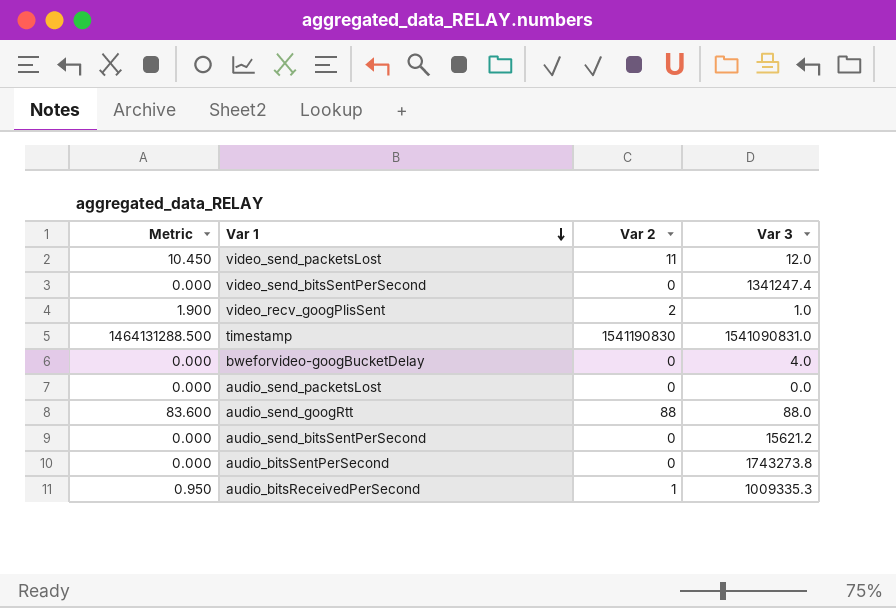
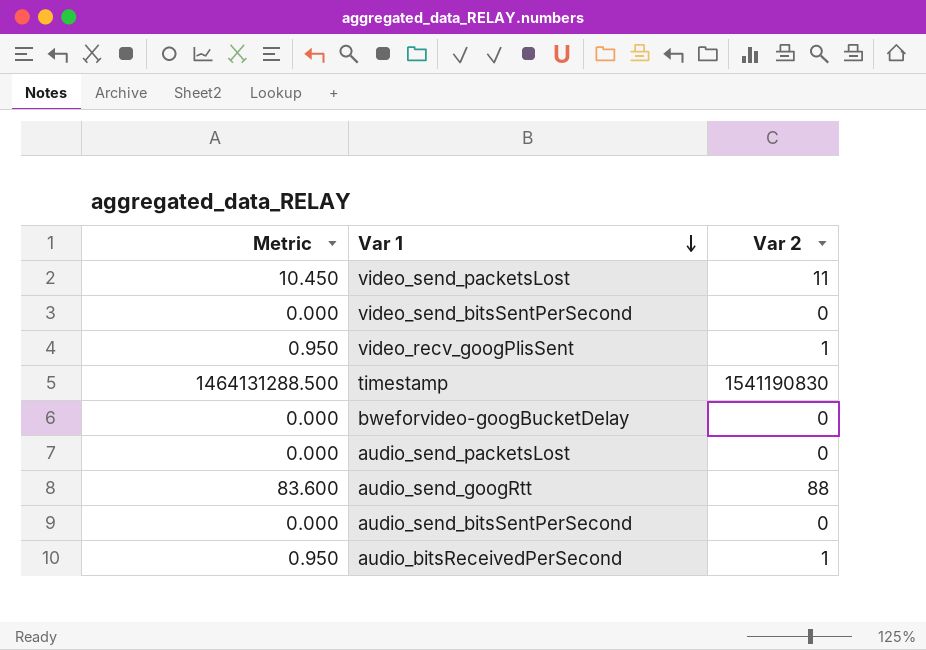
column Var 3 | position: 4 -> none
row audio_bitsSentPerSecond: 0.000 | 0 | 1743273.8 -> none
video_recv_googPlisSent | Metric: 1.900 -> 0.950
video_recv_googPlisSent | Var 2: 2 -> 1

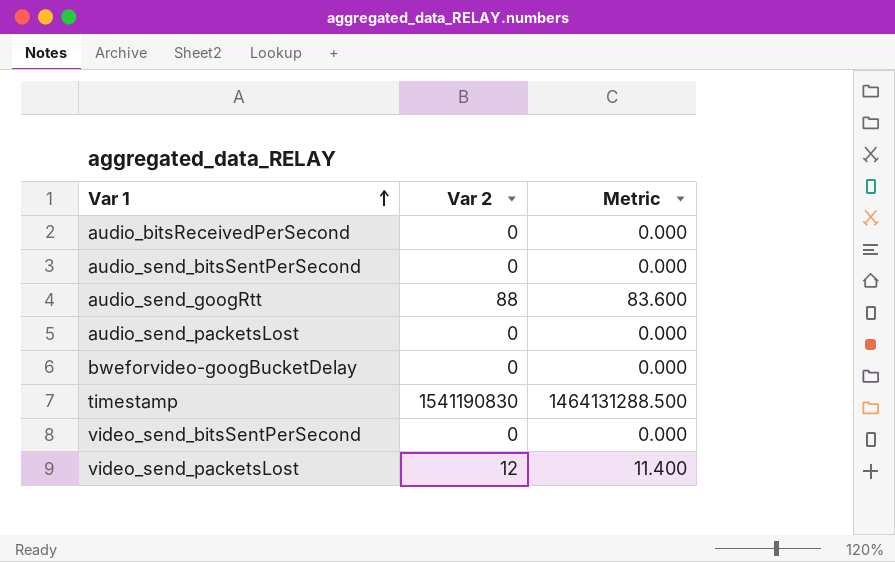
row order: Var 1 descending -> Var 1 ascending
column Metric | position: 1 -> 3
row video_recv_googPlisSent: 0.950 | 1 -> none
audio_bitsReceivedPerSecond | Var 2: 1 -> 0
audio_bitsReceivedPerSecond | Metric: 0.950 -> 0.000
video_send_packetsLost | Var 2: 11 -> 12
video_send_packetsLost | Metric: 10.450 -> 11.400

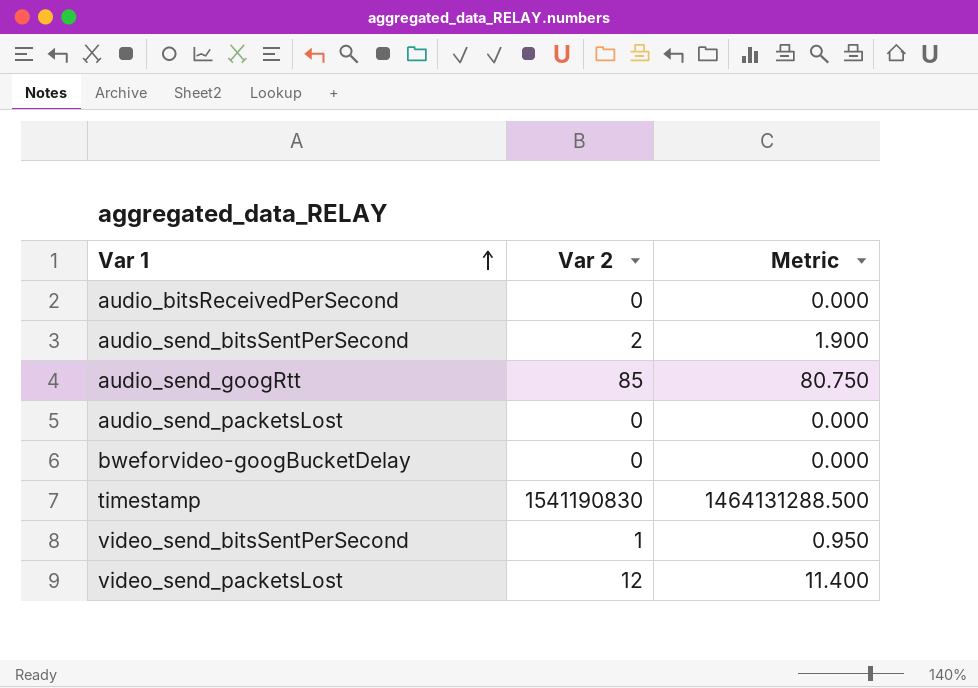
audio_send_bitsSentPerSecond | Var 2: 0 -> 2
audio_send_bitsSentPerSecond | Metric: 0.000 -> 1.900
audio_send_googRtt | Var 2: 88 -> 85
audio_send_googRtt | Metric: 83.600 -> 80.750
video_send_bitsSentPerSecond | Var 2: 0 -> 1
video_send_bitsSentPerSecond | Metric: 0.000 -> 0.950

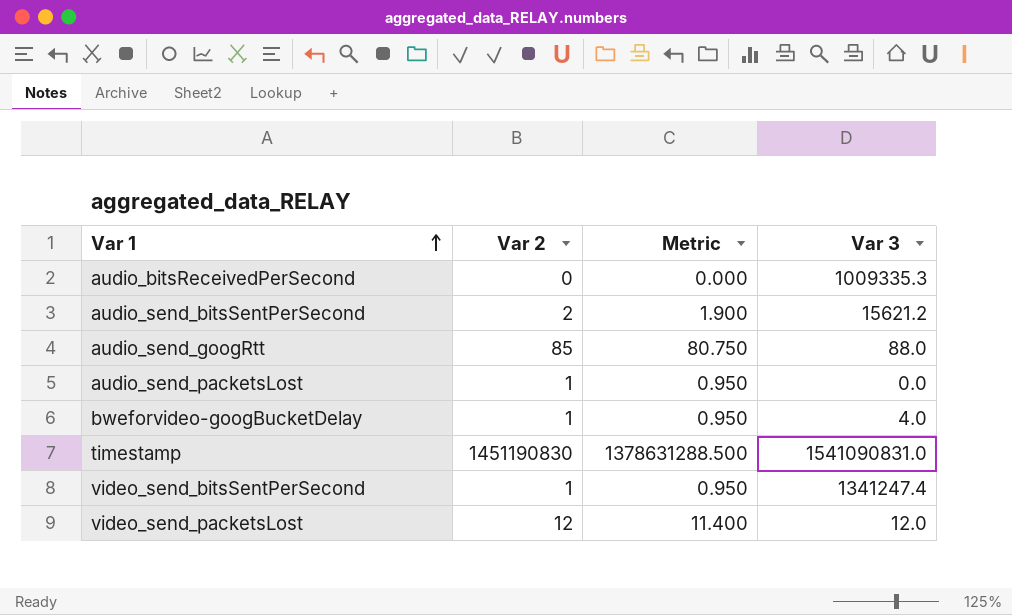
column Var 3 | position: none -> 4
audio_send_packetsLost | Var 2: 0 -> 1
audio_send_packetsLost | Metric: 0.000 -> 0.950
bweforvideo-googBucketDelay | Var 2: 0 -> 1
bweforvideo-googBucketDelay | Metric: 0.000 -> 0.950
timestamp | Var 2: 1541190830 -> 1451190830
timestamp | Metric: 1464131288.500 -> 1378631288.500

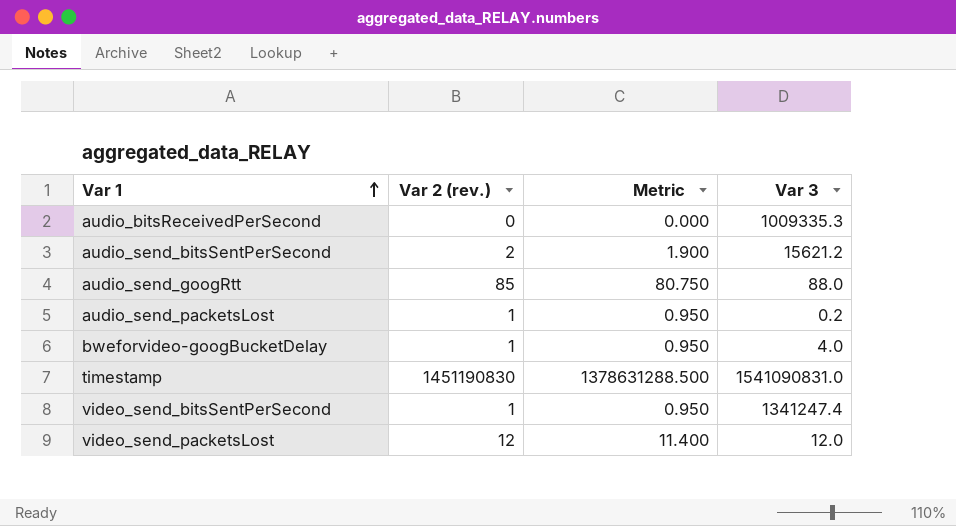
column name: Var 2 -> Var 2 (rev.)
audio_send_packetsLost | Var 3: 0.0 -> 0.2

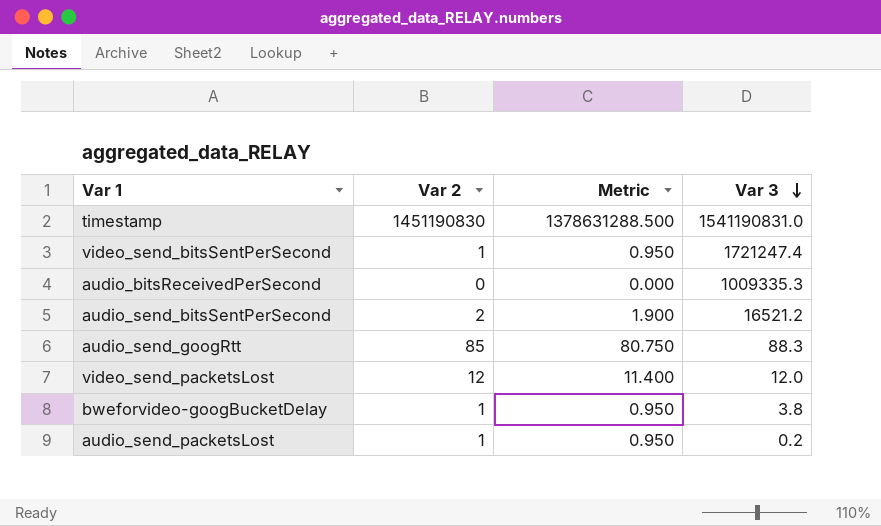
row order: Var 1 ascending -> Var 3 descending
column name: Var 2 (rev.) -> Var 2
timestamp | Var 3: 1541090831.0 -> 1541190831.0
video_send_bitsSentPerSecond | Var 3: 1341247.4 -> 1721247.4
audio_send_bitsSentPerSecond | Var 3: 15621.2 -> 16521.2
audio_send_googRtt | Var 3: 88.0 -> 88.3
bweforvideo-googBucketDelay | Var 3: 4.0 -> 3.8

